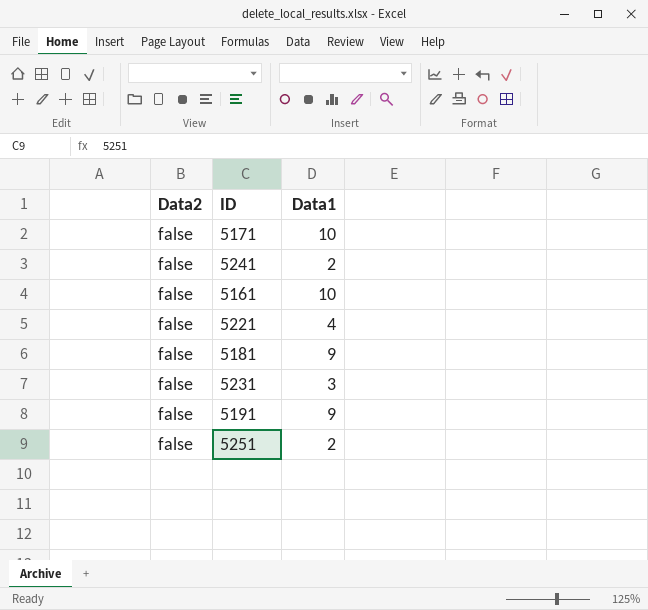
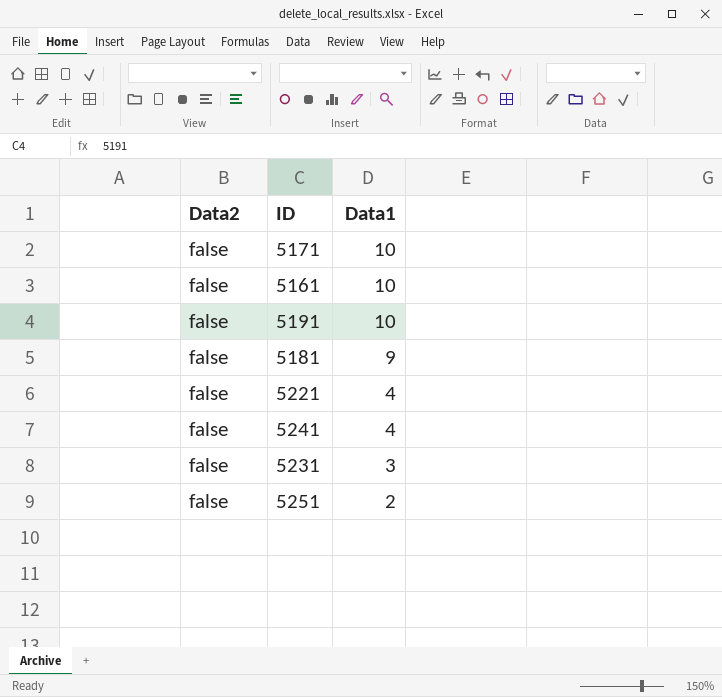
row order: none -> Data1 descending
5191 | Data1: 9 -> 10
5241 | Data1: 2 -> 4

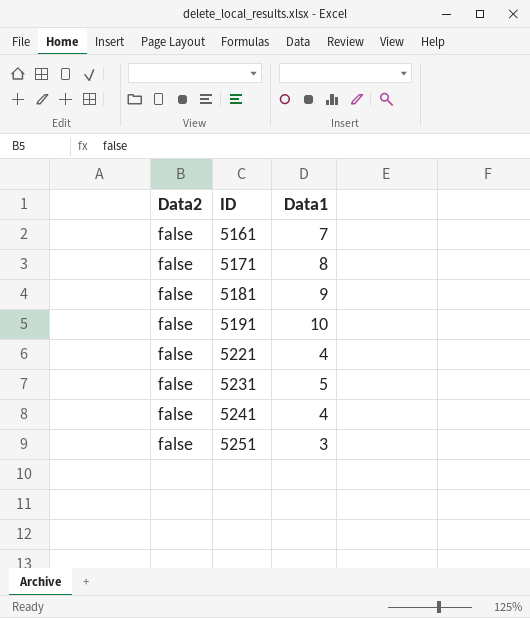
row order: Data1 descending -> ID ascending
5161 | Data1: 10 -> 7
5171 | Data1: 10 -> 8
5231 | Data1: 3 -> 5
5251 | Data1: 2 -> 3

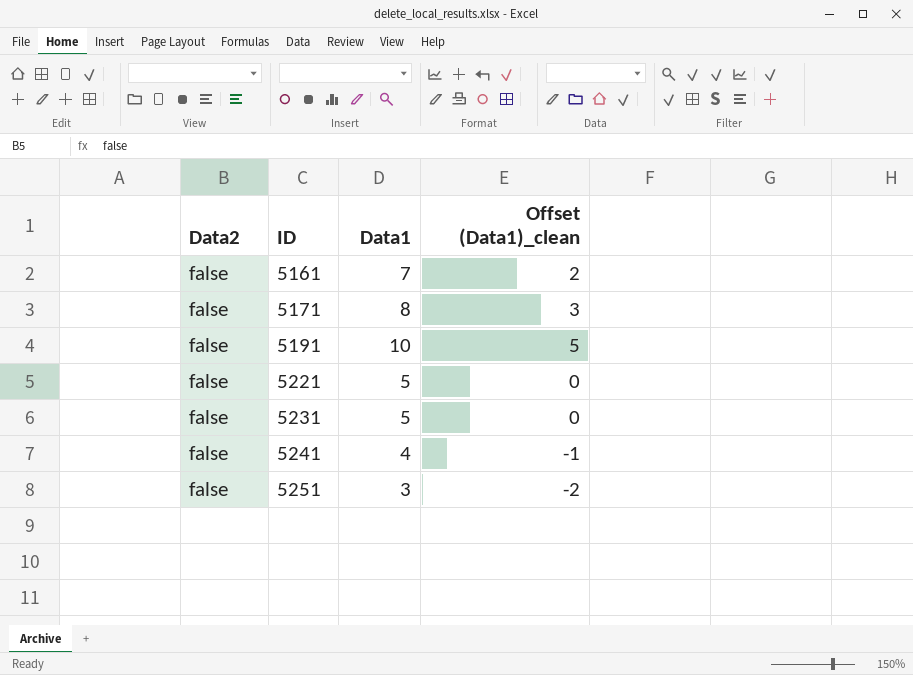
column Offset (Data1)_clean | formula: none -> [Data1] - 5
row 5181: false | 9 -> none
5221 | Data1: 4 -> 5

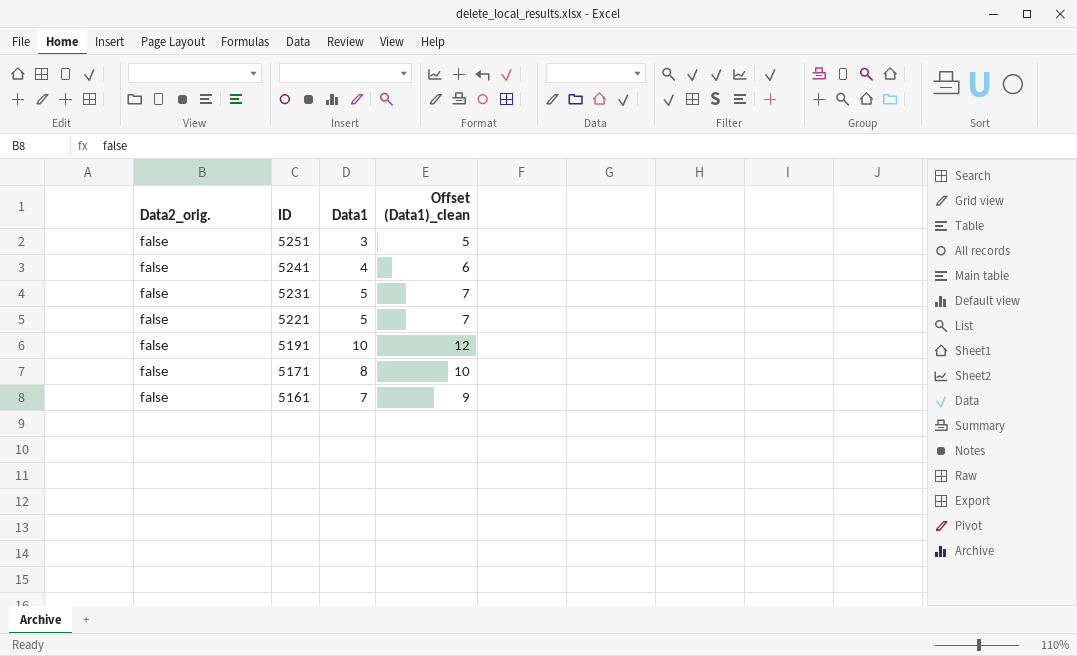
row order: ID ascending -> ID descending
column name: Data2 -> Data2_orig.
column Offset (Data1)_clean | formula: [Data1] - 5 -> [Data1] + 2

